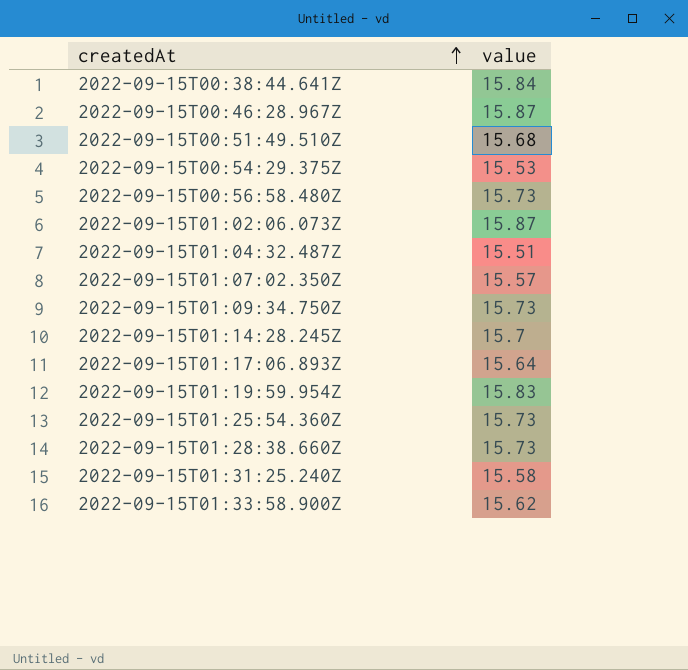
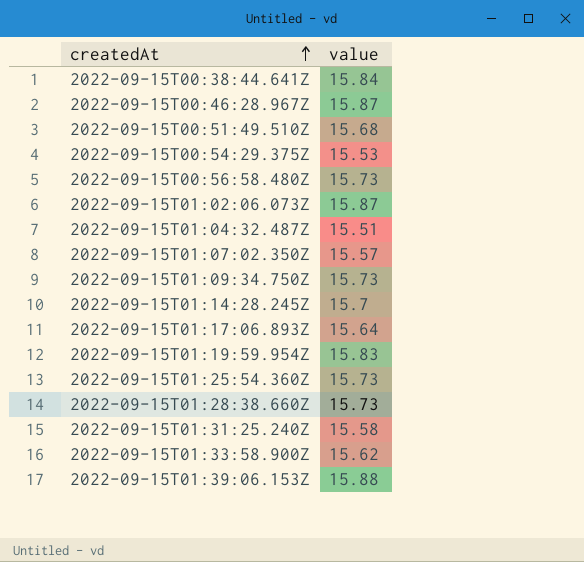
row 2022-09-15T01:39:06.153Z: none -> 15.88

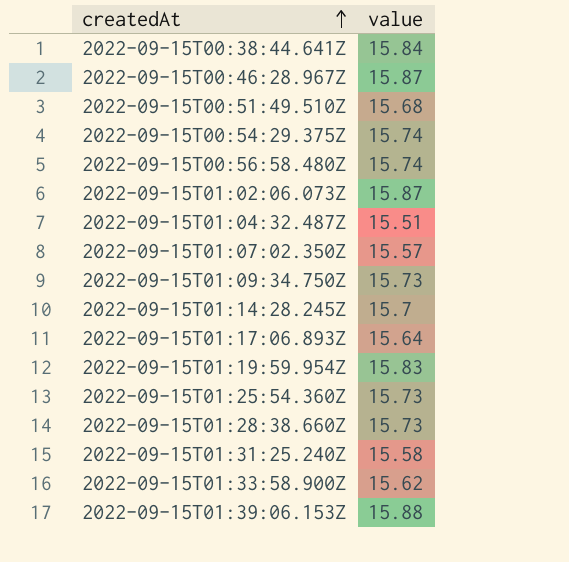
2022-09-15T00:54:29.375Z | value: 15.53 -> 15.74
2022-09-15T00:56:58.480Z | value: 15.73 -> 15.74

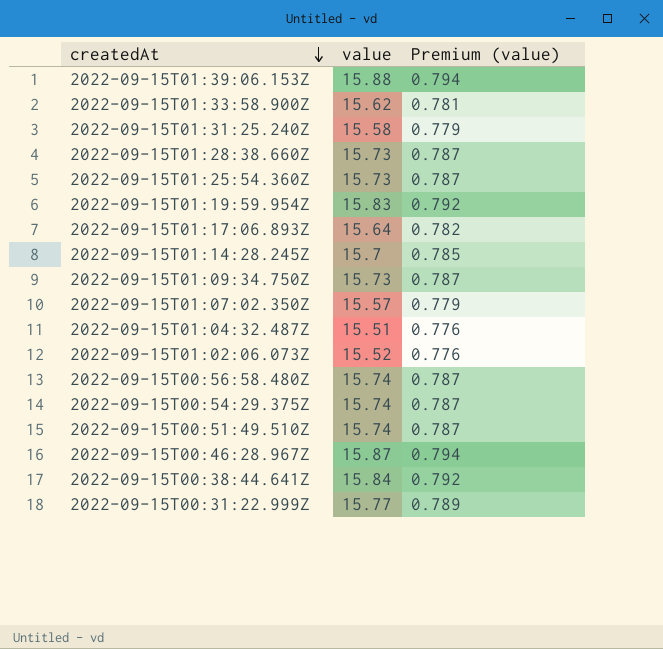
row order: createdAt ascending -> createdAt descending
column Premium (value) | formula: none -> [value] * 0.05
2022-09-15T01:02:06.073Z | value: 15.87 -> 15.52
2022-09-15T00:51:49.510Z | value: 15.68 -> 15.74
row 2022-09-15T00:31:22.999Z: none -> 15.77 | 0.789

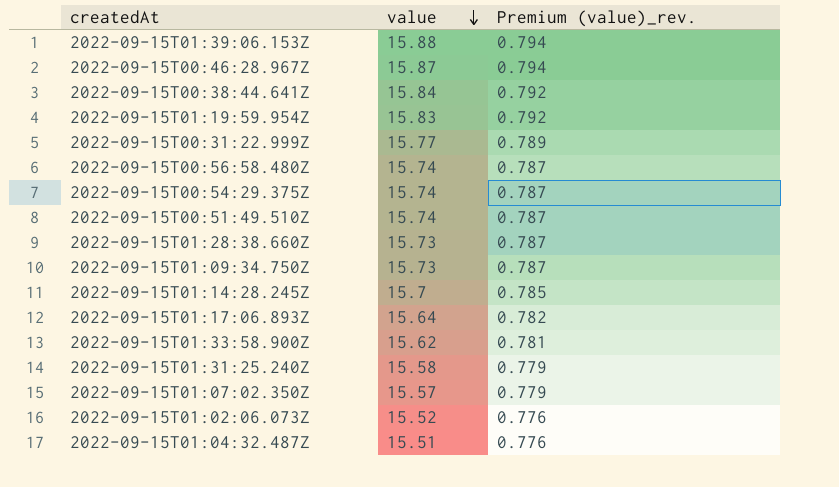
row order: createdAt descending -> value descending
column name: Premium (value) -> Premium (value)_rev.
row 2022-09-15T01:25:54.360Z: 15.73 | 0.787 -> none

